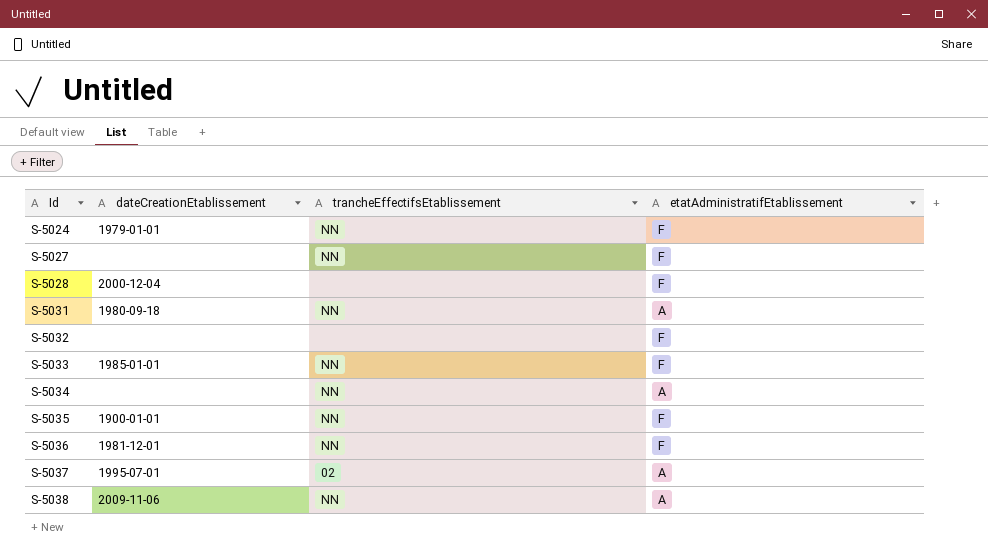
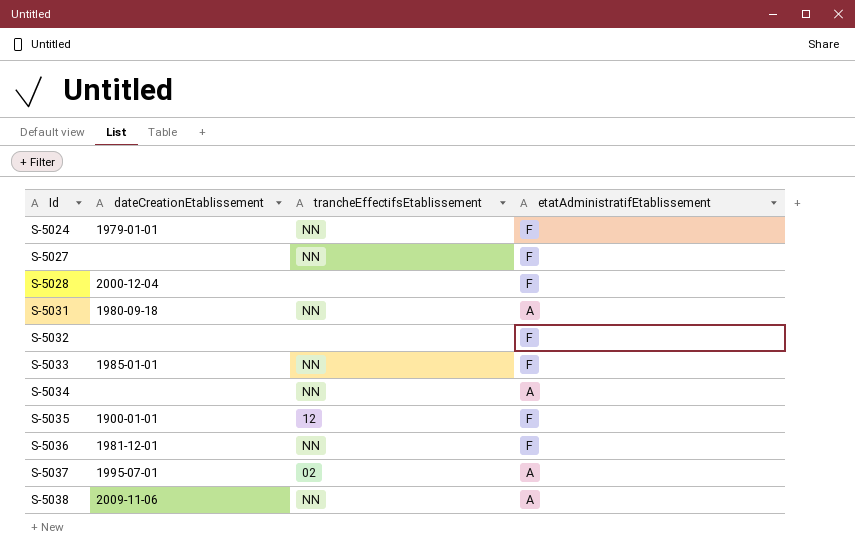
S-5035 | trancheEffectifsEtablissement: NN -> 12

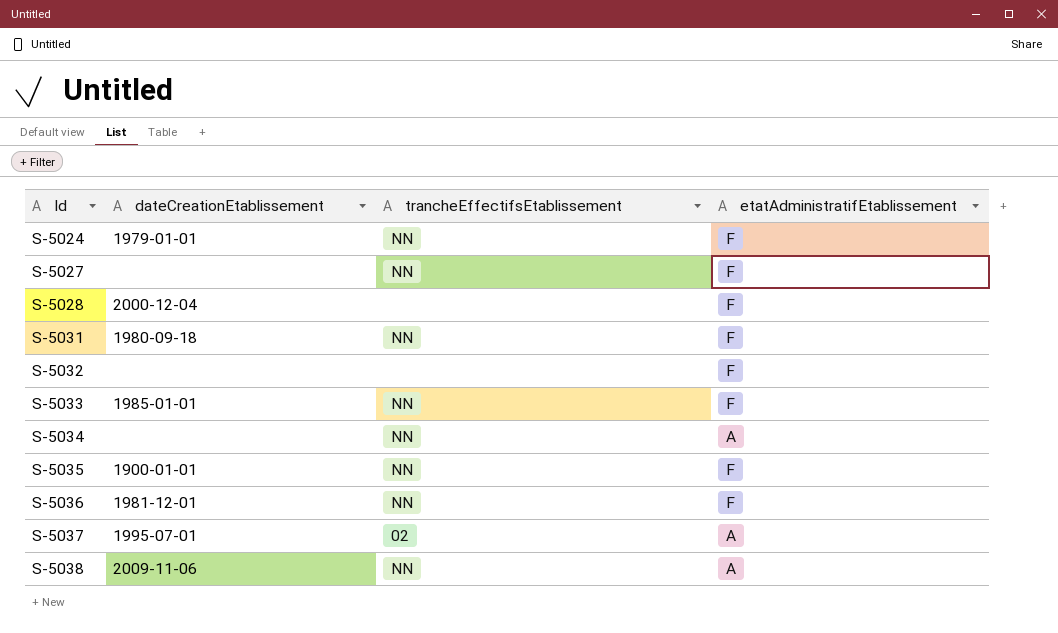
S-5031 | etatAdministratifEtablissement: A -> F
S-5035 | trancheEffectifsEtablissement: 12 -> NN

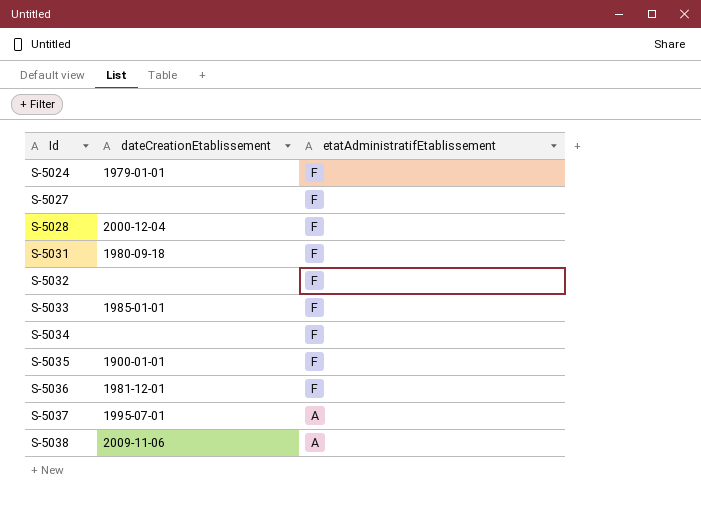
column trancheEffectifsEtablissement | position: 3 -> none
S-5034 | etatAdministratifEtablissement: A -> F

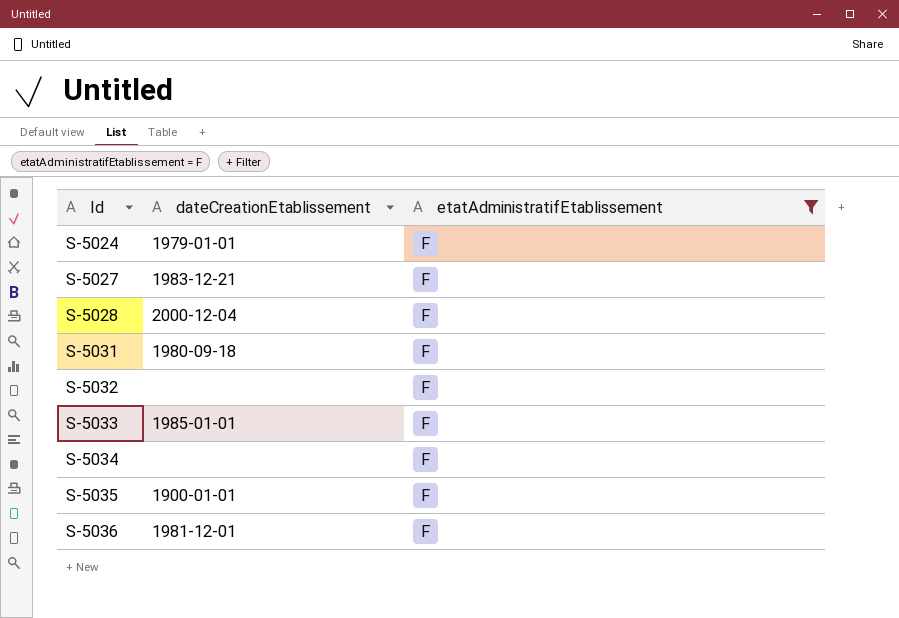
filter: none -> etatAdministratifEtablissement = F
S-5027 | dateCreationEtablissement: none -> 1983-12-21

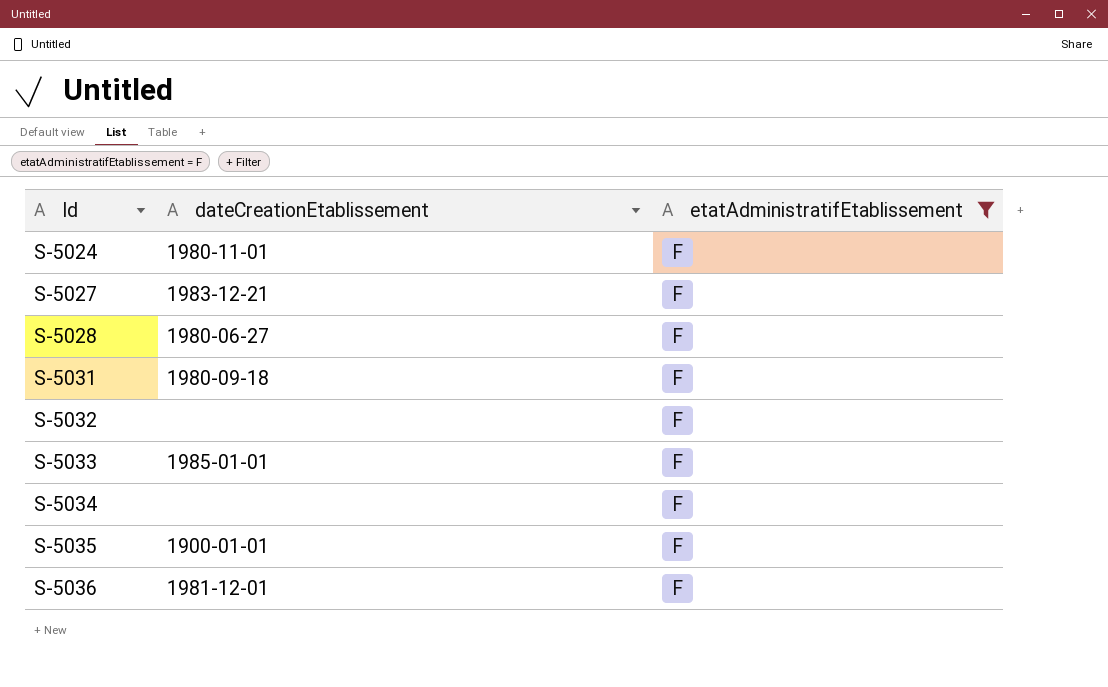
S-5024 | dateCreationEtablissement: 1979-01-01 -> 1980-11-01
S-5028 | dateCreationEtablissement: 2000-12-04 -> 1980-06-27

